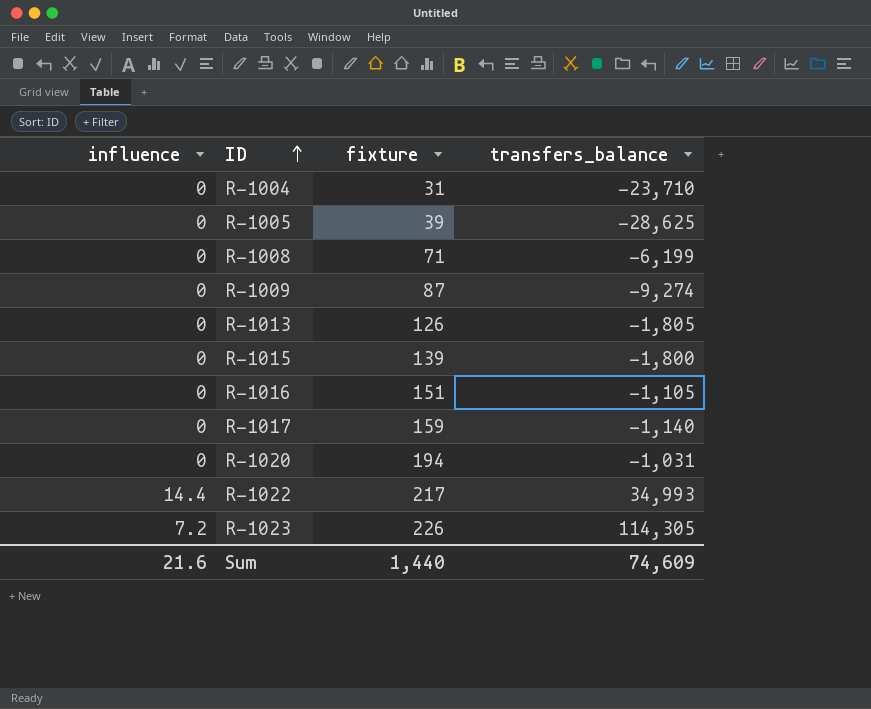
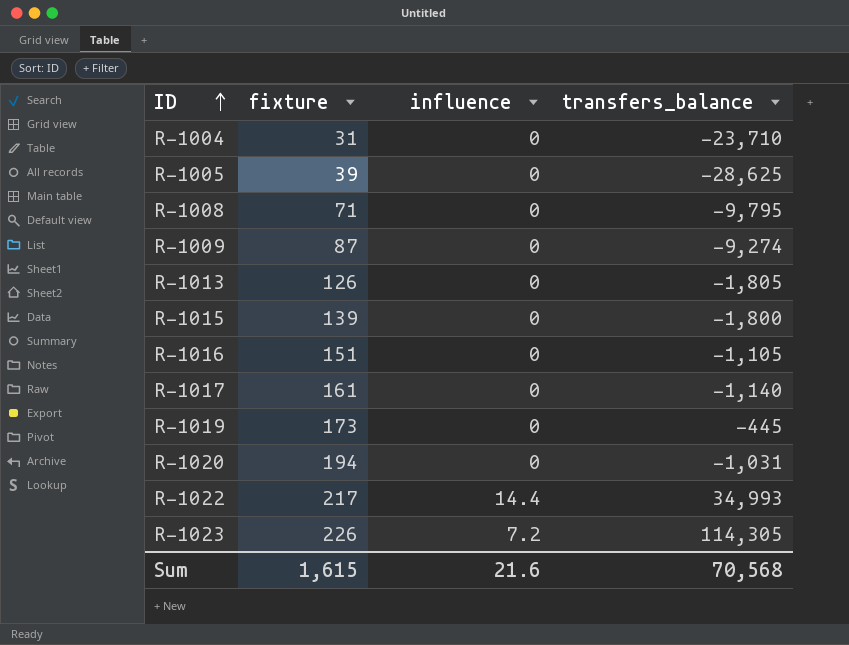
column influence | position: 1 -> 3
R-1008 | transfers_balance: -6,199 -> -9,795
R-1017 | fixture: 159 -> 161
row R-1019: none -> 173 | 0 | -445
Sum | fixture: 1,440 -> 1,615
Sum | transfers_balance: 74,609 -> 70,568

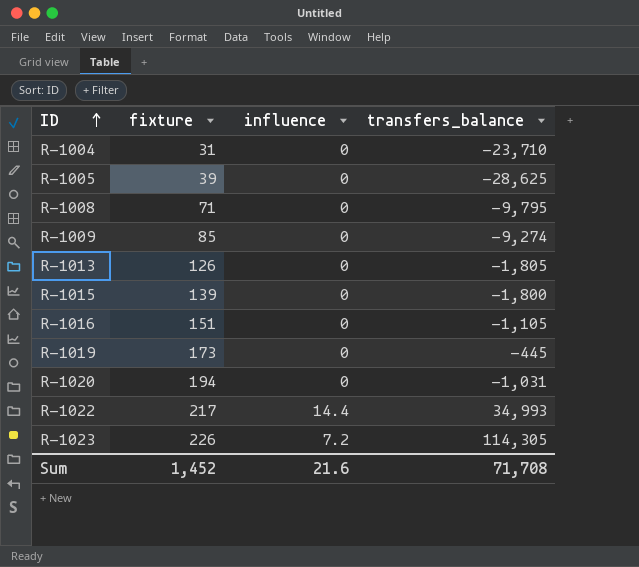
row R-1017: 161 | 0 | -1,140 -> none
R-1009 | fixture: 87 -> 85
Sum | fixture: 1,615 -> 1,452
Sum | transfers_balance: 70,568 -> 71,708

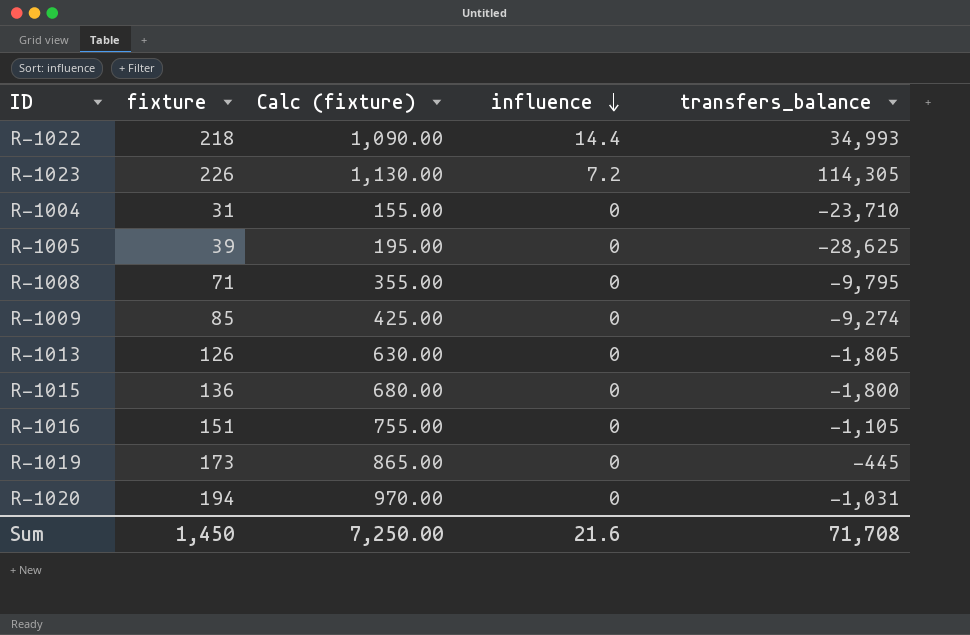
row order: ID ascending -> influence descending
column Calc (fixture) | formula: none -> [fixture] * 5
R-1022 | fixture: 217 -> 218
R-1015 | fixture: 139 -> 136
Sum | fixture: 1,452 -> 1,450

